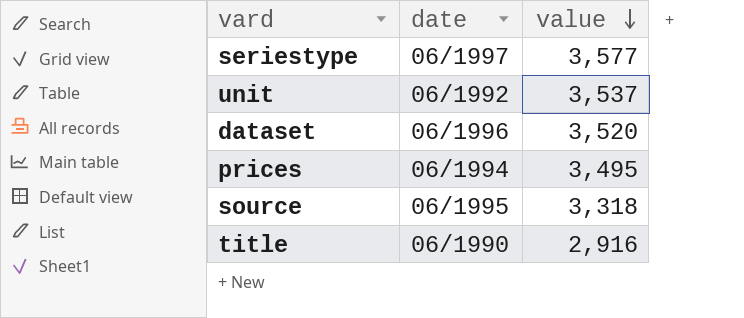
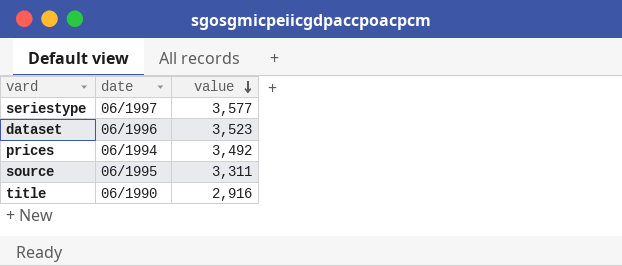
row unit: 06/1992 | 3,537 -> none
dataset | value: 3,520 -> 3,523
prices | value: 3,495 -> 3,492
source | value: 3,318 -> 3,311

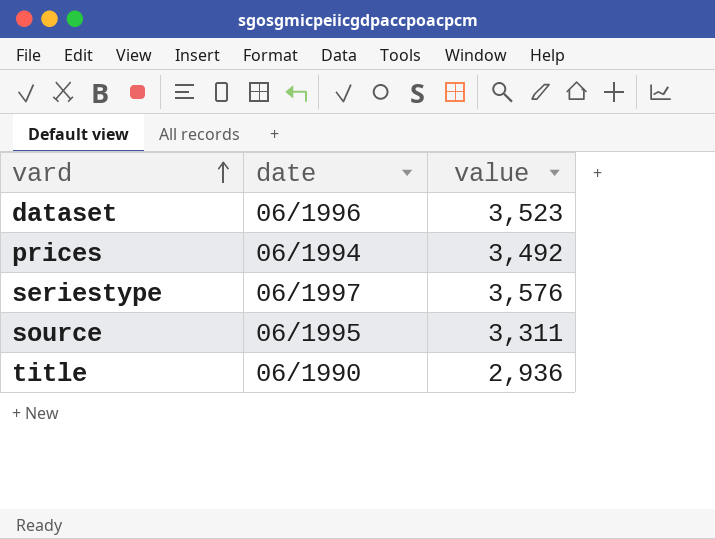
row order: value descending -> vard ascending
seriestype | value: 3,577 -> 3,576
title | value: 2,916 -> 2,936

